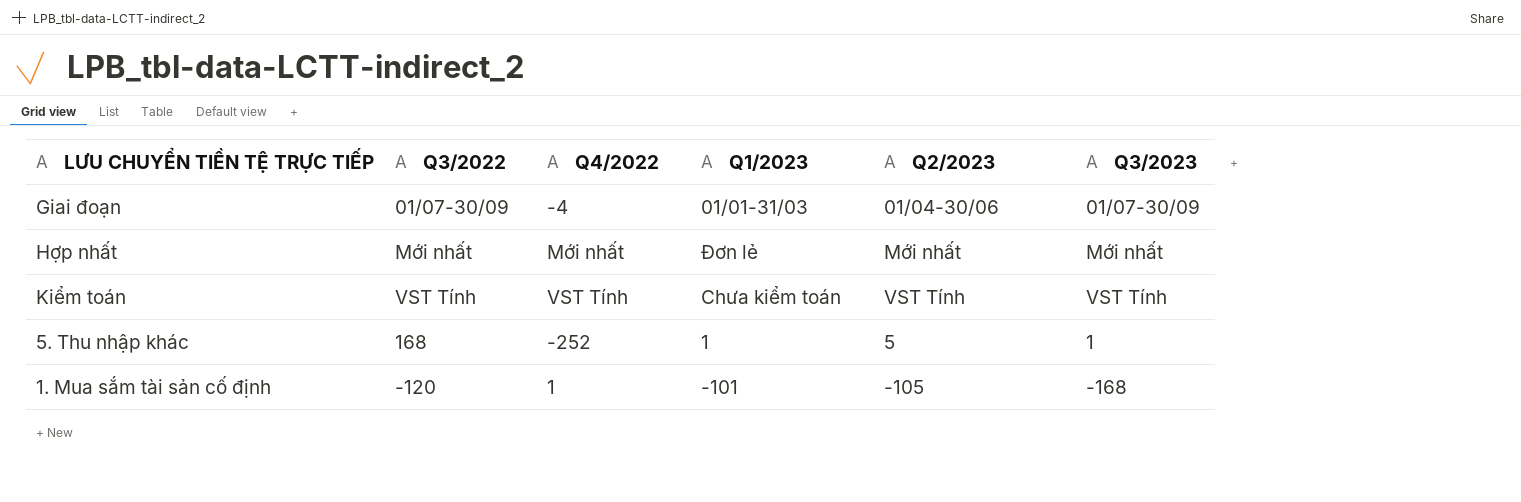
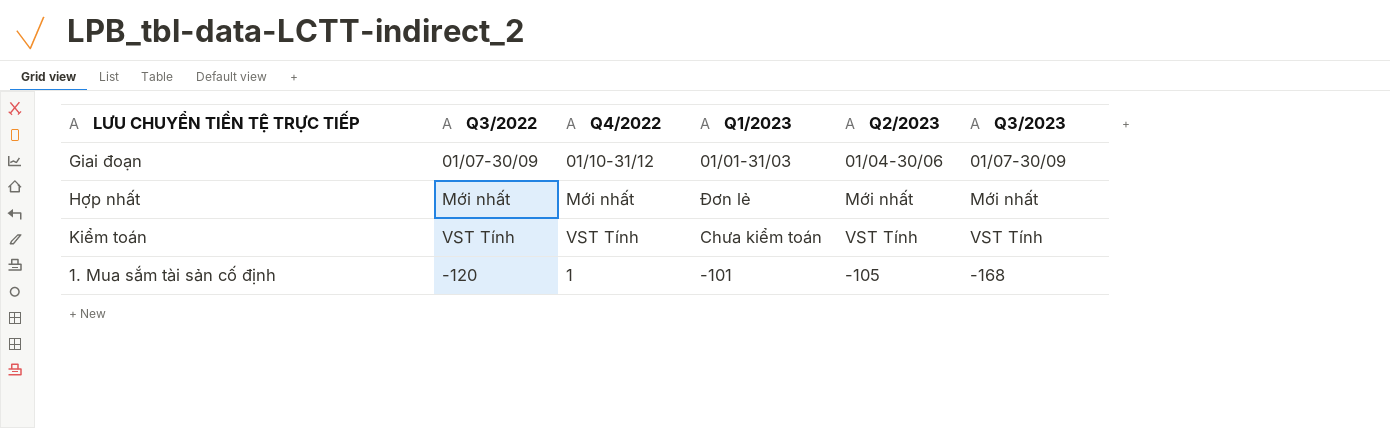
row 5. Thu nhập khác: 168 | -252 | 1 | 5 | 1 -> none
Giai đoạn | Q4/2022: -4 -> 01/10-31/12

